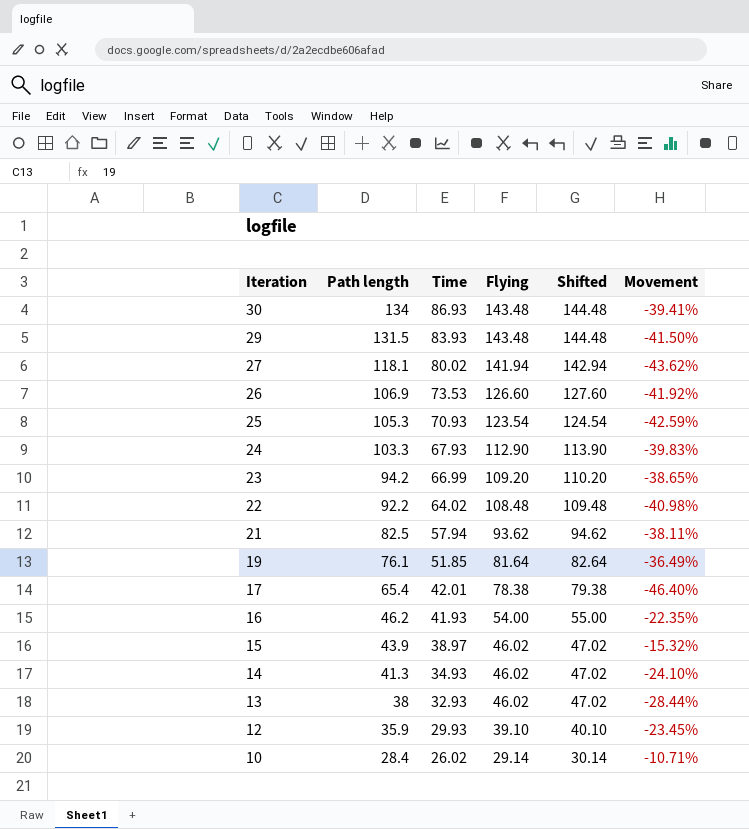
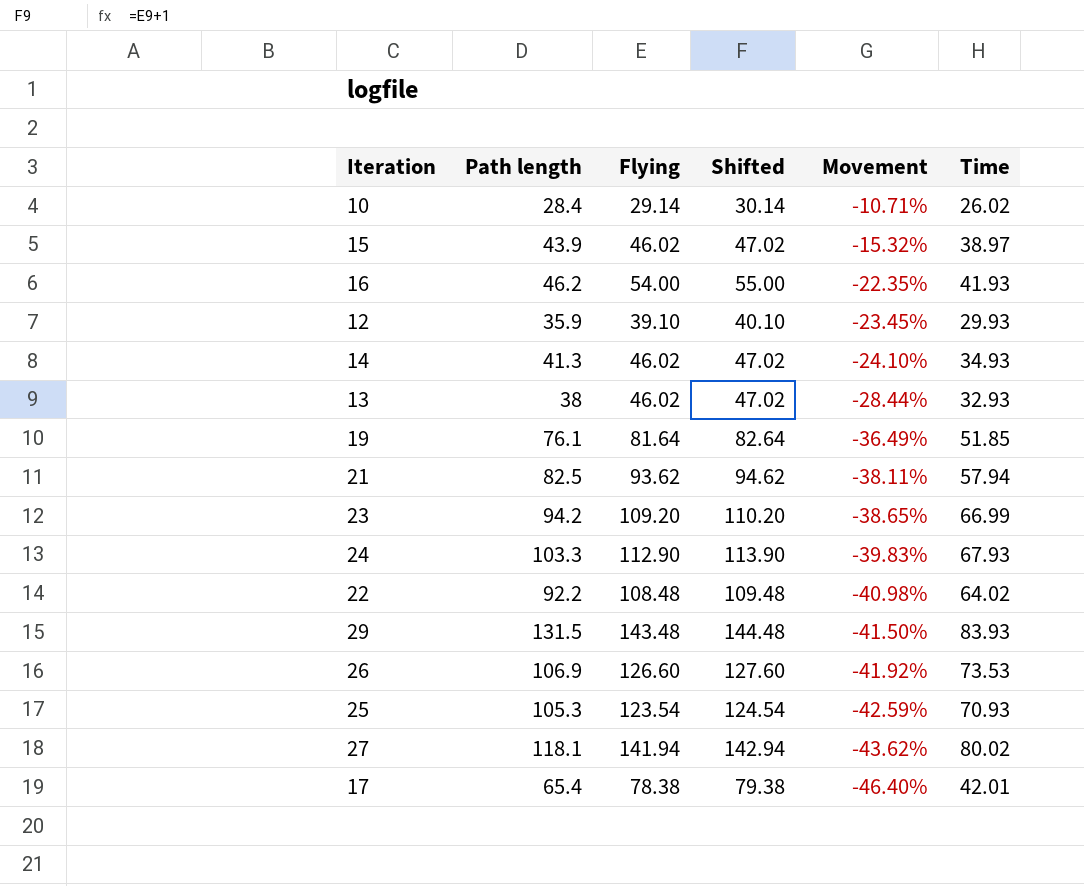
row order: Iteration descending -> Movement descending
column Time | position: 3 -> 6
row 30: 134 | 86.93 | 143.48 | 144.48 | -39.41% -> none

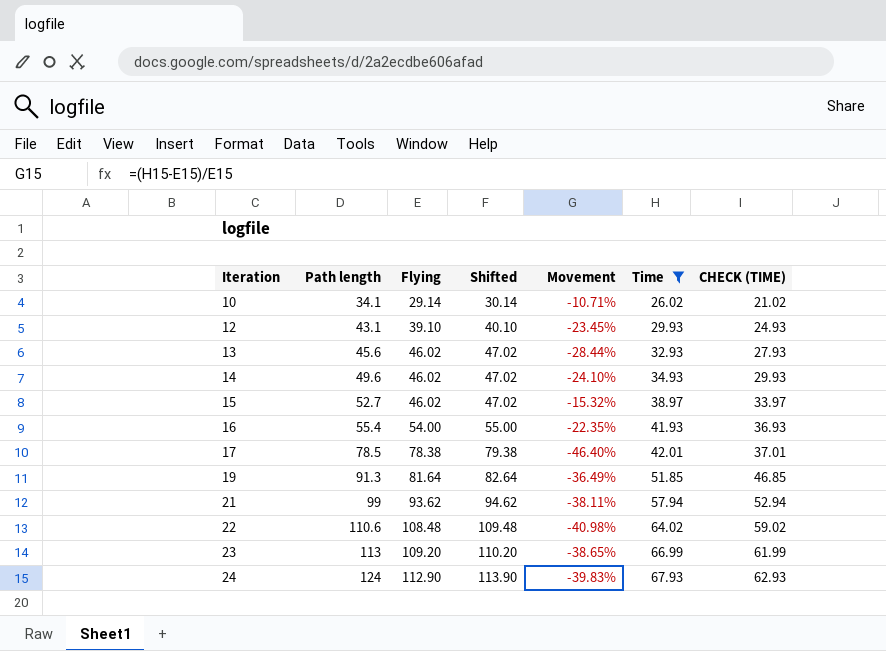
filter: none -> Time <= 67.93
row order: Movement descending -> Iteration ascending
column CHECK (TIME) | formula: none -> [Time] - 5
10 | Path length: 28.4 -> 34.1
12 | Path length: 35.9 -> 43.1
13 | Path length: 38 -> 45.6
14 | Path length: 41.3 -> 49.6
15 | Path length: 43.9 -> 52.7
16 | Path length: 46.2 -> 55.4
17 | Path length: 65.4 -> 78.5
19 | Path length: 76.1 -> 91.3
21 | Path length: 82.5 -> 99
22 | Path length: 92.2 -> 110.6
23 | Path length: 94.2 -> 113
24 | Path length: 103.3 -> 124

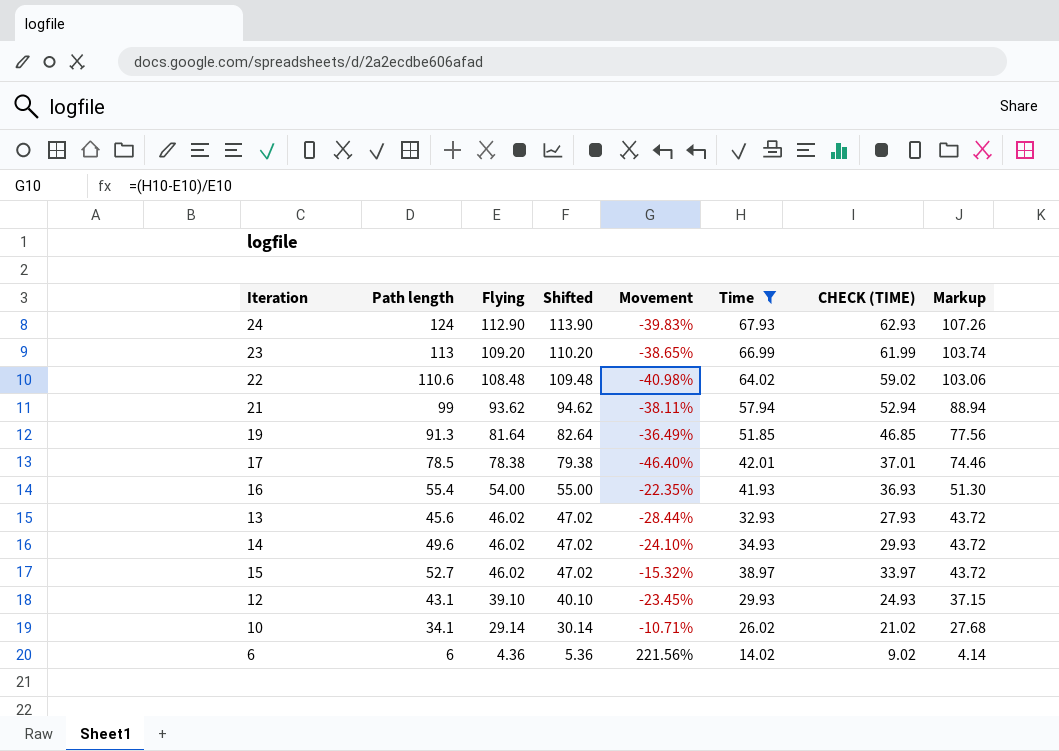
row order: Iteration ascending -> Flying descending
column Markup | formula: none -> [Flying] * 0.95
row 6: none -> 6 | 4.36 | 5.36 | 221.56% | 14.02 | 9.02 | 4.14

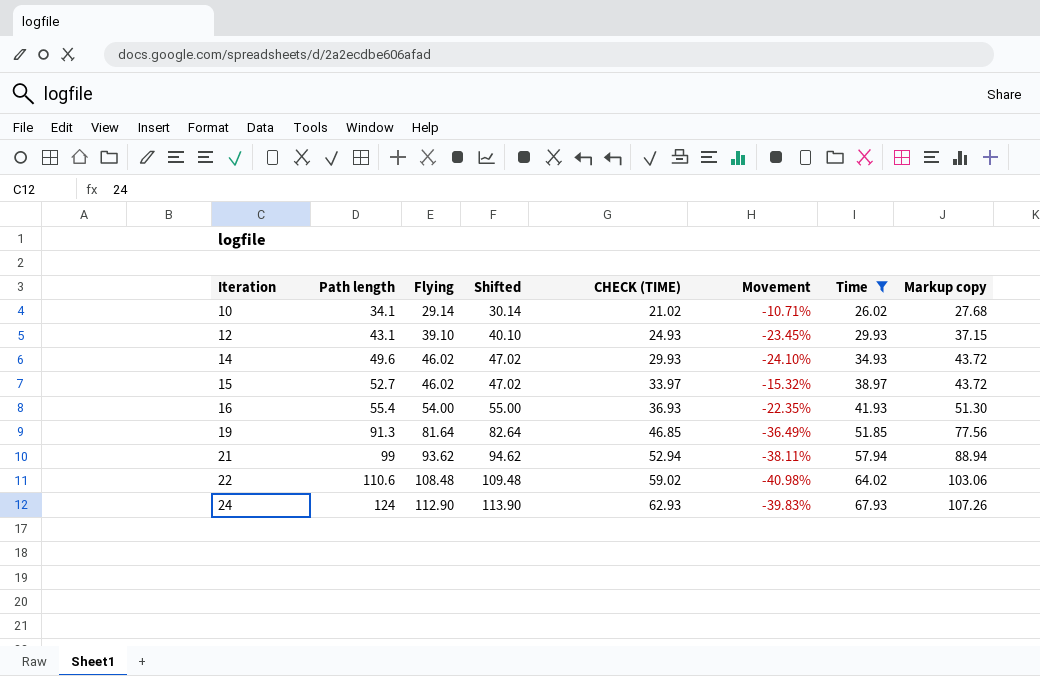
row order: Flying descending -> Iteration ascending
column CHECK (TIME) | position: 7 -> 5
column name: Markup -> Markup copy
row 23: 113 | 109.20 | 110.20 | -38.65% | 66.99 | 61.99 | 103.74 -> none
row 17: 78.5 | 78.38 | 79.38 | -46.40% | 42.01 | 37.01 | 74.46 -> none
row 13: 45.6 | 46.02 | 47.02 | -28.44% | 32.93 | 27.93 | 43.72 -> none
row 6: 6 | 4.36 | 5.36 | 221.56% | 14.02 | 9.02 | 4.14 -> none

